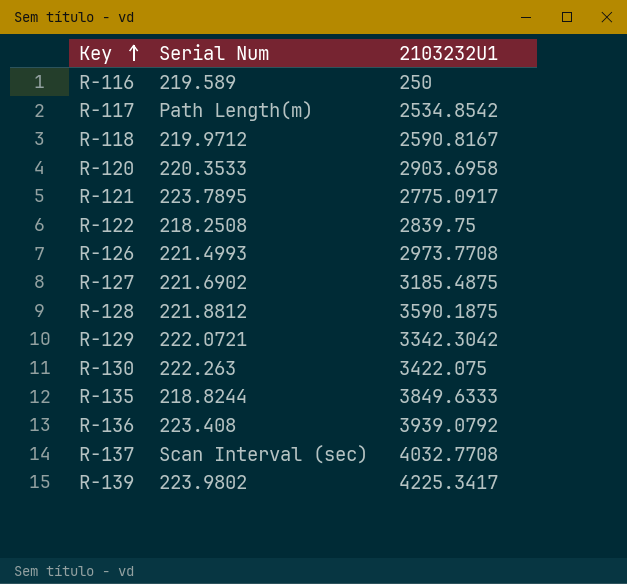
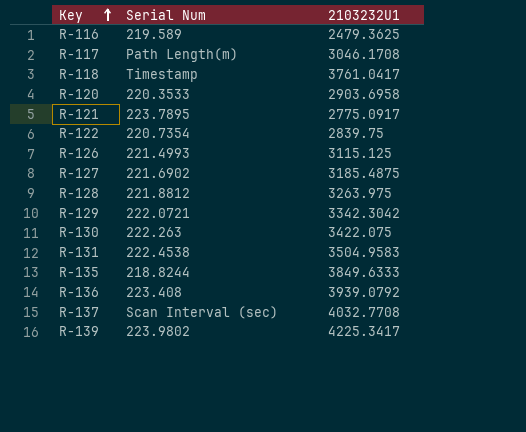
R-116 | 2103232U1: 250 -> 2479.3625
R-117 | 2103232U1: 2534.8542 -> 3046.1708
R-118 | Serial Num: 219.9712 -> Timestamp
R-118 | 2103232U1: 2590.8167 -> 3761.0417
R-122 | Serial Num: 218.2508 -> 220.7354
R-126 | 2103232U1: 2973.7708 -> 3115.125
R-128 | 2103232U1: 3590.1875 -> 3263.975
row R-131: none -> 222.4538 | 3504.9583

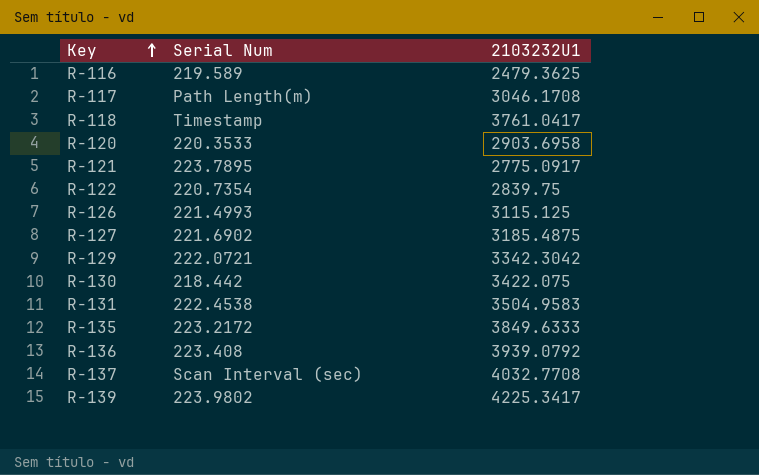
row R-128: 221.8812 | 3263.975 -> none
R-130 | Serial Num: 222.263 -> 218.442
R-135 | Serial Num: 218.8244 -> 223.2172

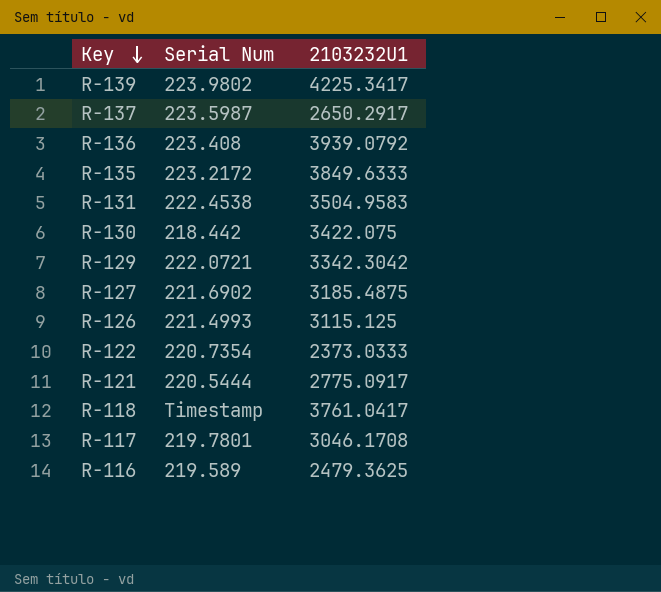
row order: Key ascending -> Key descending
row R-120: 220.3533 | 2903.6958 -> none
R-137 | Serial Num: Scan Interval (sec) -> 223.5987
R-137 | 2103232U1: 4032.7708 -> 2650.2917
R-122 | 2103232U1: 2839.75 -> 2373.0333
R-121 | Serial Num: 223.7895 -> 220.5444
R-117 | Serial Num: Path Length(m) -> 219.7801

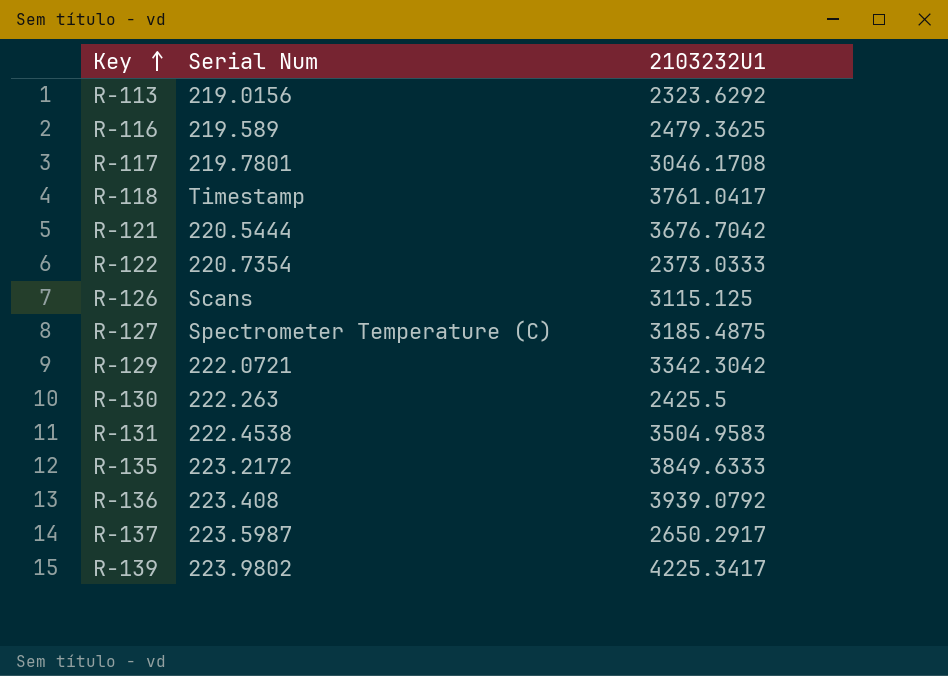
row order: Key descending -> Key ascending
row R-113: none -> 219.0156 | 2323.6292
R-121 | 2103232U1: 2775.0917 -> 3676.7042
R-126 | Serial Num: 221.4993 -> Scans
R-127 | Serial Num: 221.6902 -> Spectrometer Temperature (C)
R-130 | Serial Num: 218.442 -> 222.263
R-130 | 2103232U1: 3422.075 -> 2425.5

